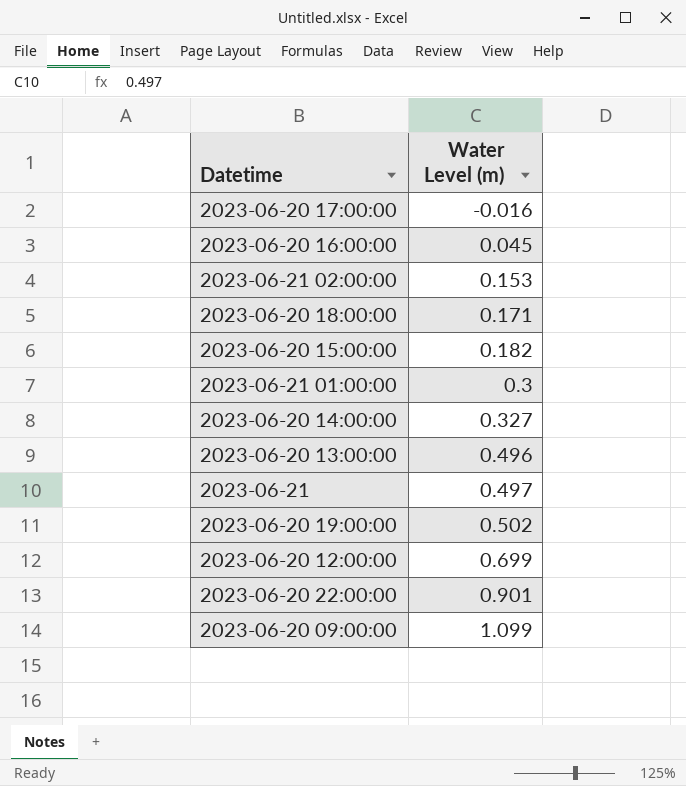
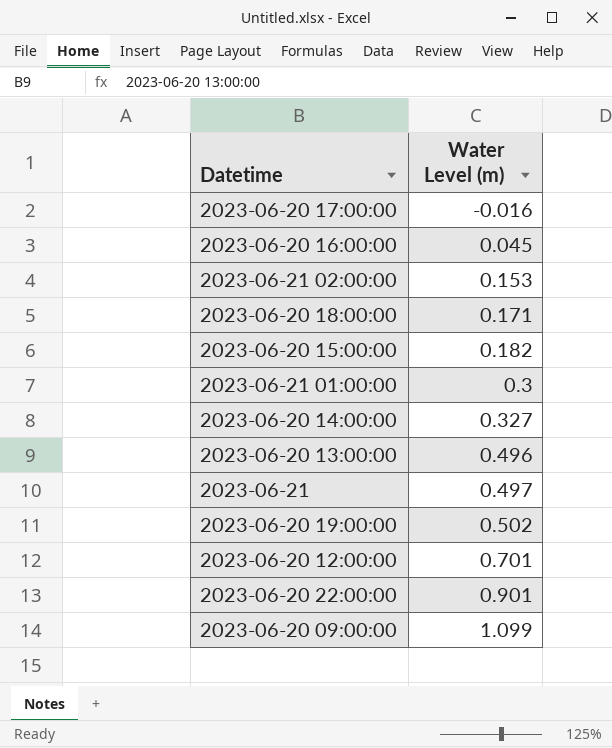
2023-06-20 12:00:00 | Water Level (m): 0.699 -> 0.701

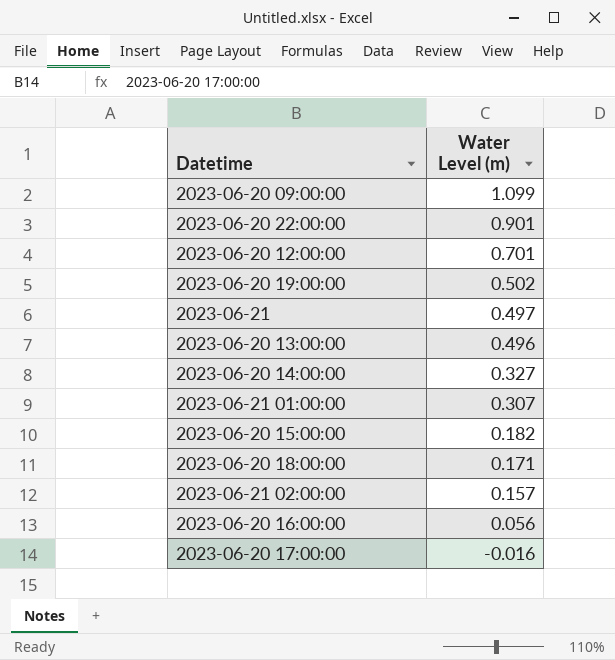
row order: Water Level (m) ascending -> Water Level (m) descending
2023-06-21 01:00:00 | Water Level (m): 0.3 -> 0.307
2023-06-21 02:00:00 | Water Level (m): 0.153 -> 0.157
2023-06-20 16:00:00 | Water Level (m): 0.045 -> 0.056

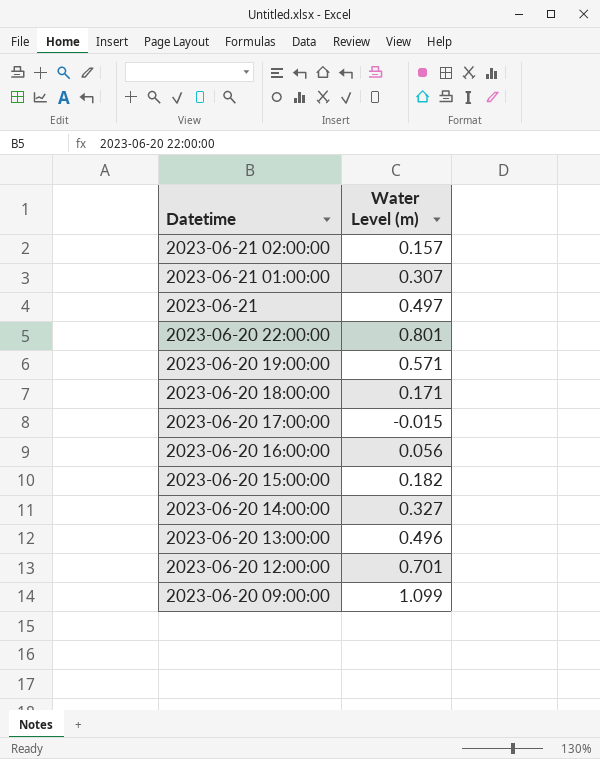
row order: Water Level (m) descending -> Datetime descending
2023-06-20 22:00:00 | Water Level (m): 0.901 -> 0.801
2023-06-20 19:00:00 | Water Level (m): 0.502 -> 0.571
2023-06-20 17:00:00 | Water Level (m): -0.016 -> -0.015

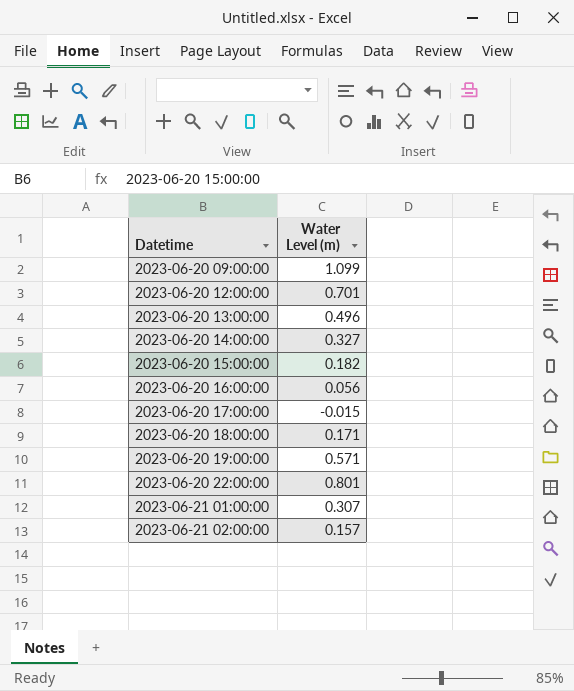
row order: Datetime descending -> Datetime ascending
row 2023-06-21: 0.497 -> none

